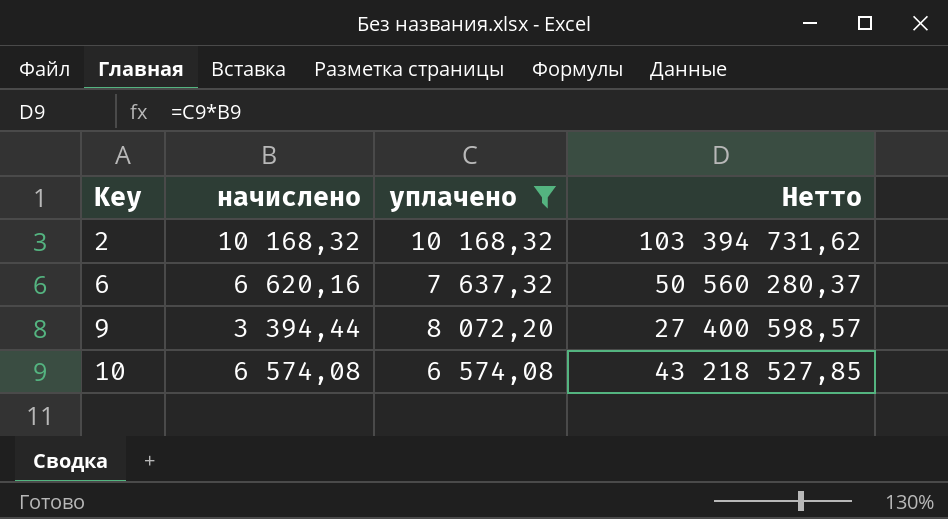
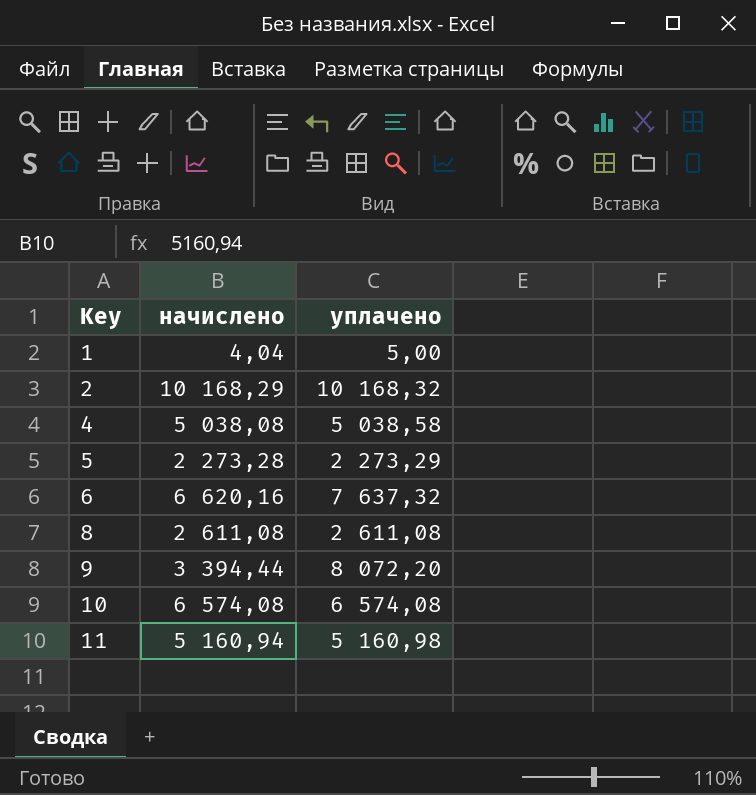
filter: уплачено >= 6 574,08 -> none
column Нетто | formula: [начислено] * [уплачено] -> none
2 | начислено: 10 168,32 -> 10 168,29

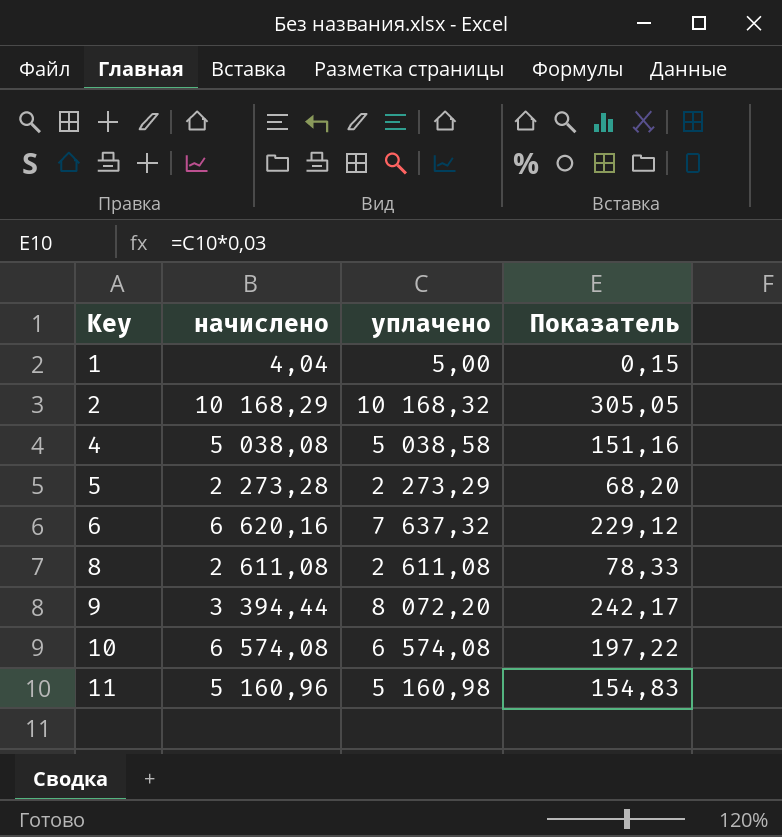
column Показатель | formula: none -> [уплачено] * 0,03
11 | начислено: 5 160,94 -> 5 160,96

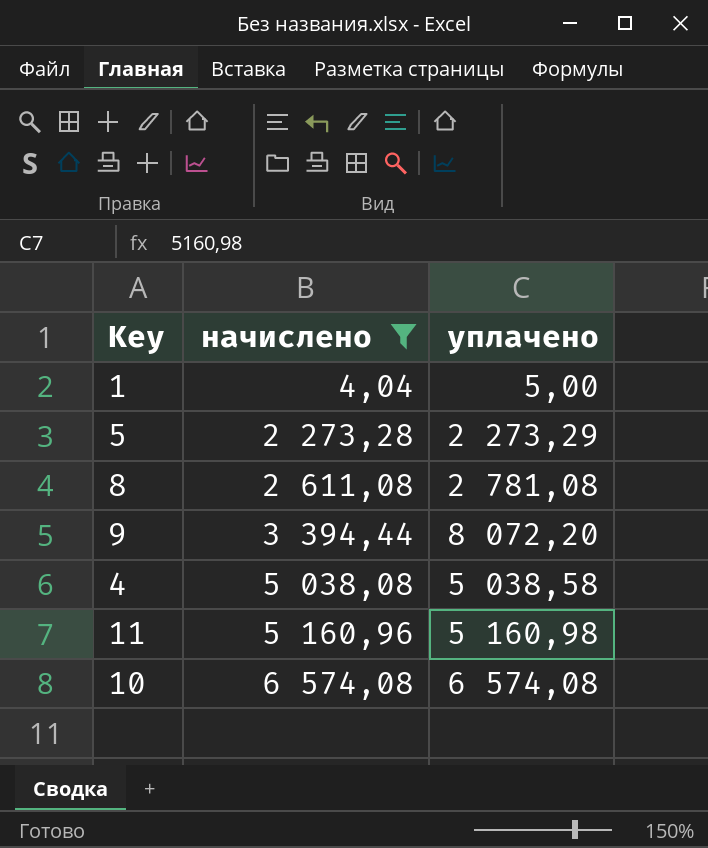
filter: none -> начислено <= 6 574,08
row order: Key ascending -> начислено ascending
column Показатель | formula: [уплачено] * 0,03 -> none
8 | уплачено: 2 611,08 -> 2 781,08

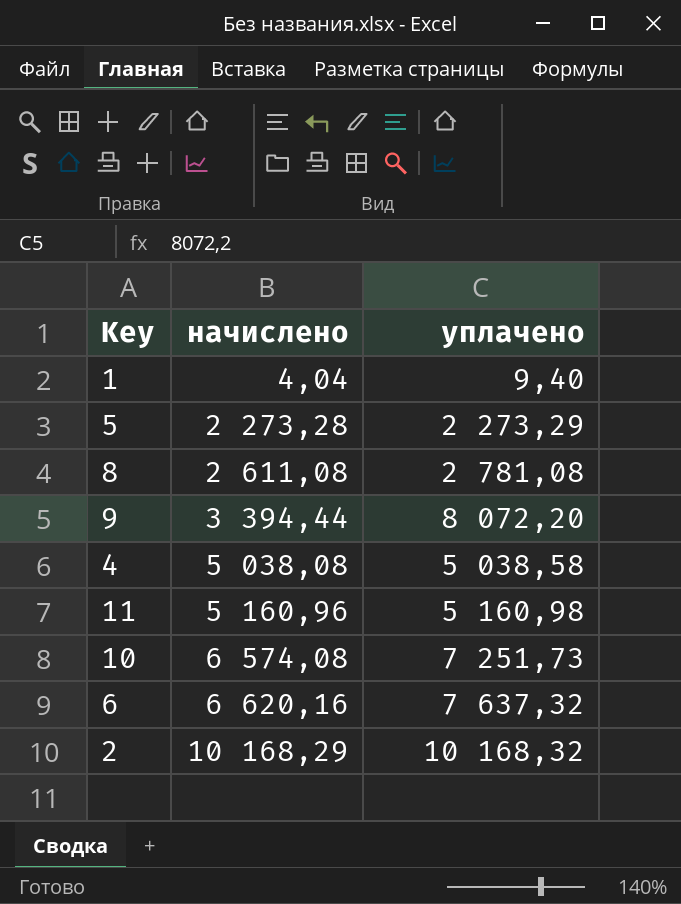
filter: начислено <= 6 574,08 -> none
1 | уплачено: 5,00 -> 9,40
10 | уплачено: 6 574,08 -> 7 251,73

